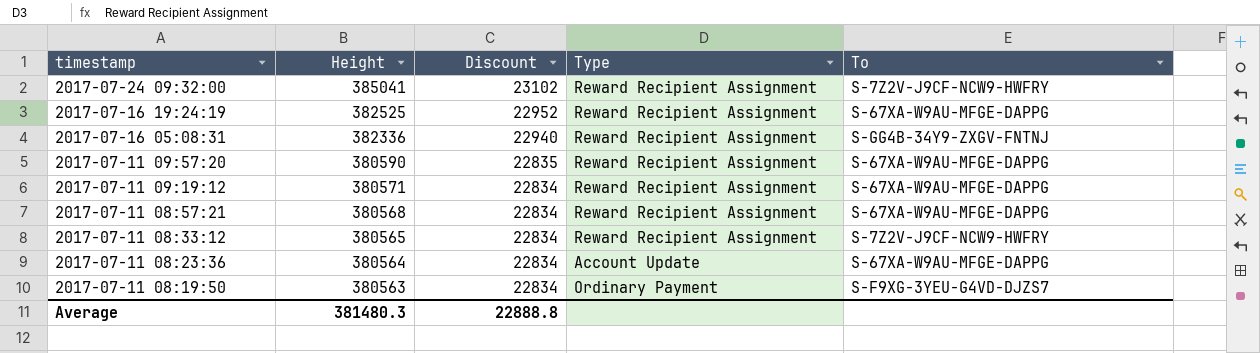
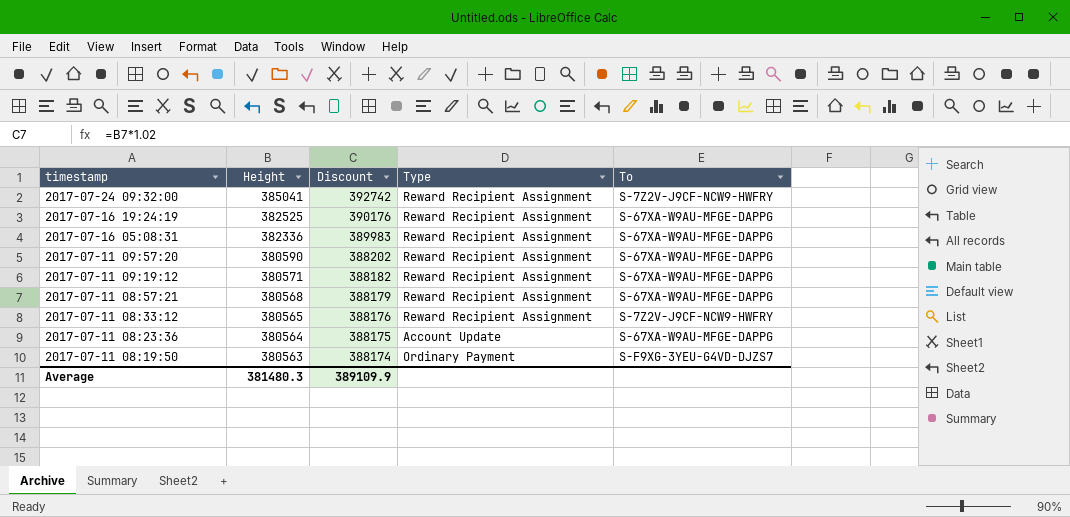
column Discount | formula: [Height] * 0.06 -> [Height] * 1.02
2017-07-16 05:08:31 | To: S-GG4B-34Y9-ZXGV-FNTNJ -> S-67XA-W9AU-MFGE-DAPPG
Average | Discount: 22888.8 -> 389109.9

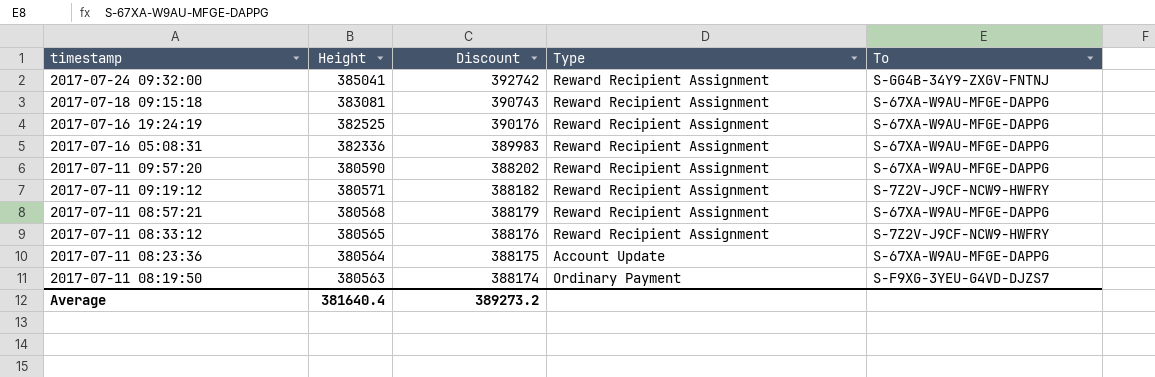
2017-07-24 09:32:00 | To: S-7Z2V-J9CF-NCW9-HWFRY -> S-GG4B-34Y9-ZXGV-FNTNJ
row 2017-07-18 09:15:18: none -> 383081 | 390743 | Reward Recipient Assignment | S-67XA-W9AU-MFGE-DAPPG
2017-07-11 09:19:12 | To: S-67XA-W9AU-MFGE-DAPPG -> S-7Z2V-J9CF-NCW9-HWFRY
Average | Height: 381480.3 -> 381640.4
Average | Discount: 389109.9 -> 389273.2

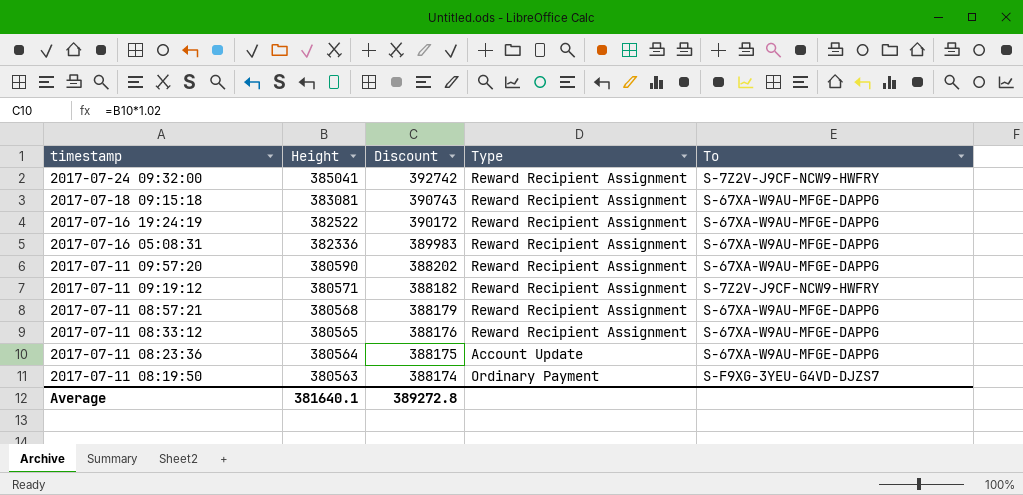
2017-07-24 09:32:00 | To: S-GG4B-34Y9-ZXGV-FNTNJ -> S-7Z2V-J9CF-NCW9-HWFRY
2017-07-16 19:24:19 | Height: 382525 -> 382522
2017-07-16 19:24:19 | Discount: 390176 -> 390172
2017-07-11 08:33:12 | To: S-7Z2V-J9CF-NCW9-HWFRY -> S-67XA-W9AU-MFGE-DAPPG
Average | Height: 381640.4 -> 381640.1
Average | Discount: 389273.2 -> 389272.8

